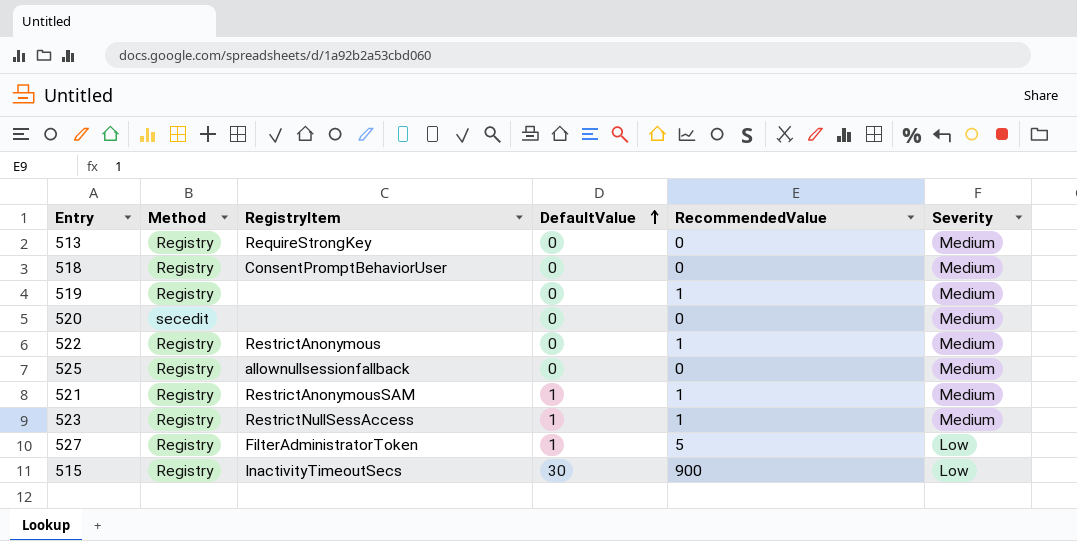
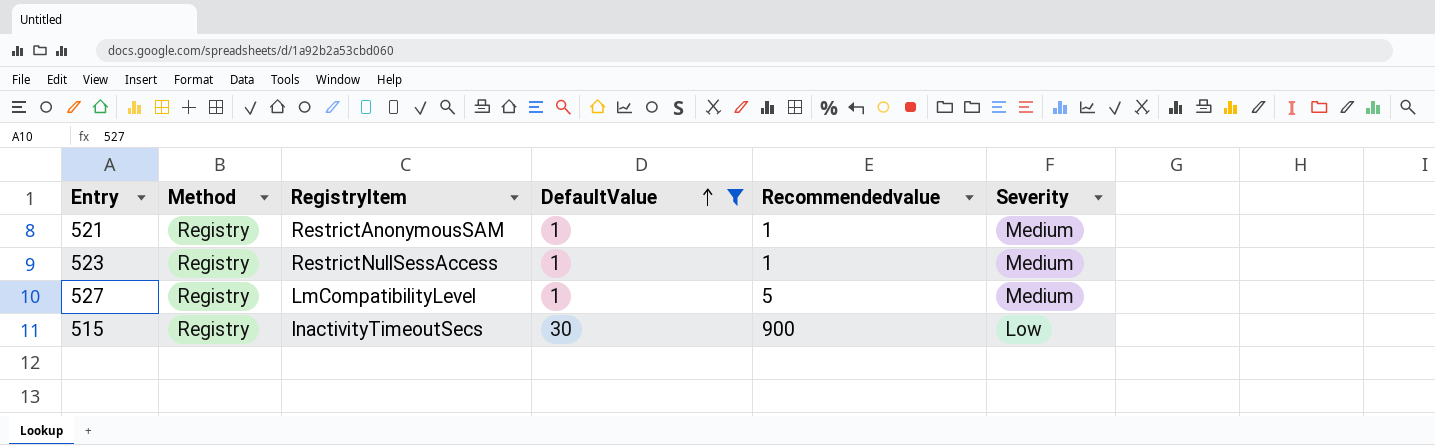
filter: none -> DefaultValue != 0
column name: RecommendedValue -> Recommendedvalue
527 | RegistryItem: FilterAdministratorToken -> LmCompatibilityLevel
527 | Severity: Low -> Medium

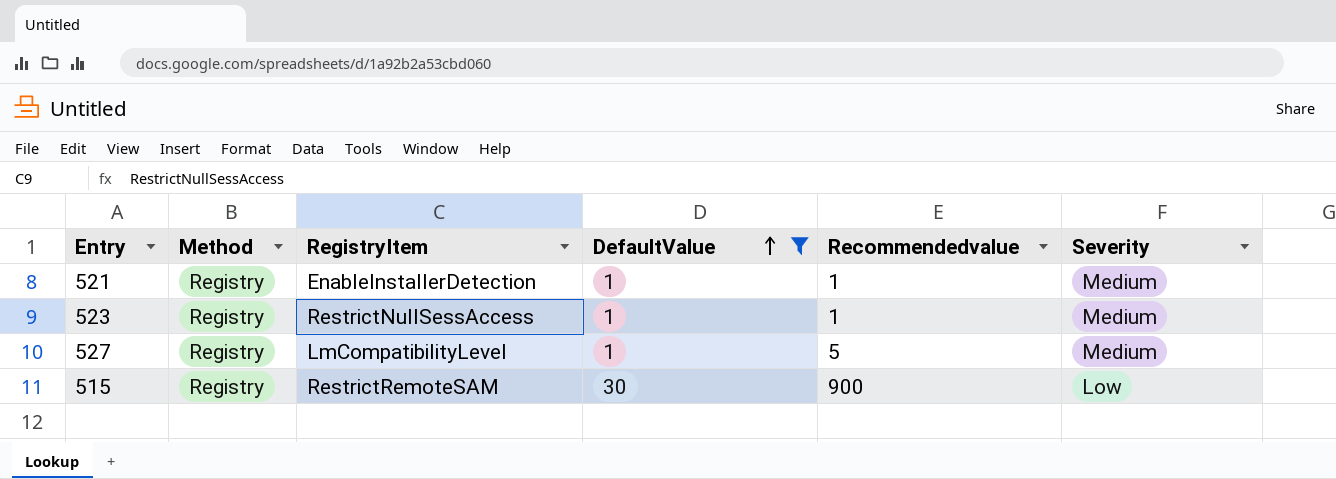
521 | RegistryItem: RestrictAnonymousSAM -> EnableInstallerDetection
515 | RegistryItem: InactivityTimeoutSecs -> RestrictRemoteSAM

